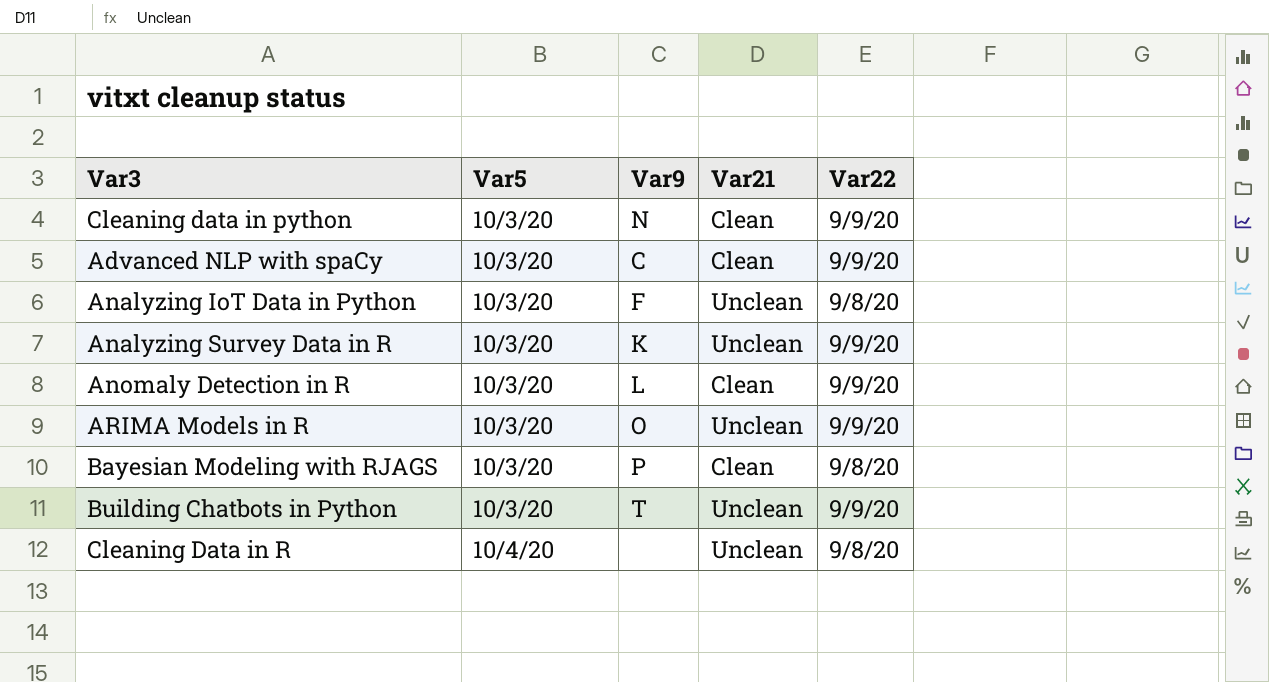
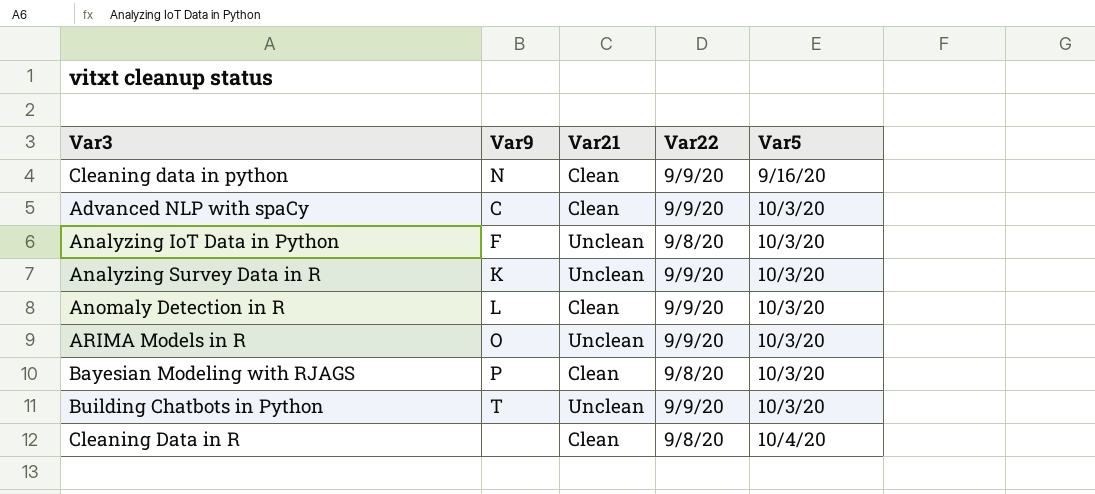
column Var5 | position: 2 -> 5
Cleaning data in python | Var5: 10/3/20 -> 9/16/20
Cleaning Data in R | Var21: Unclean -> Clean

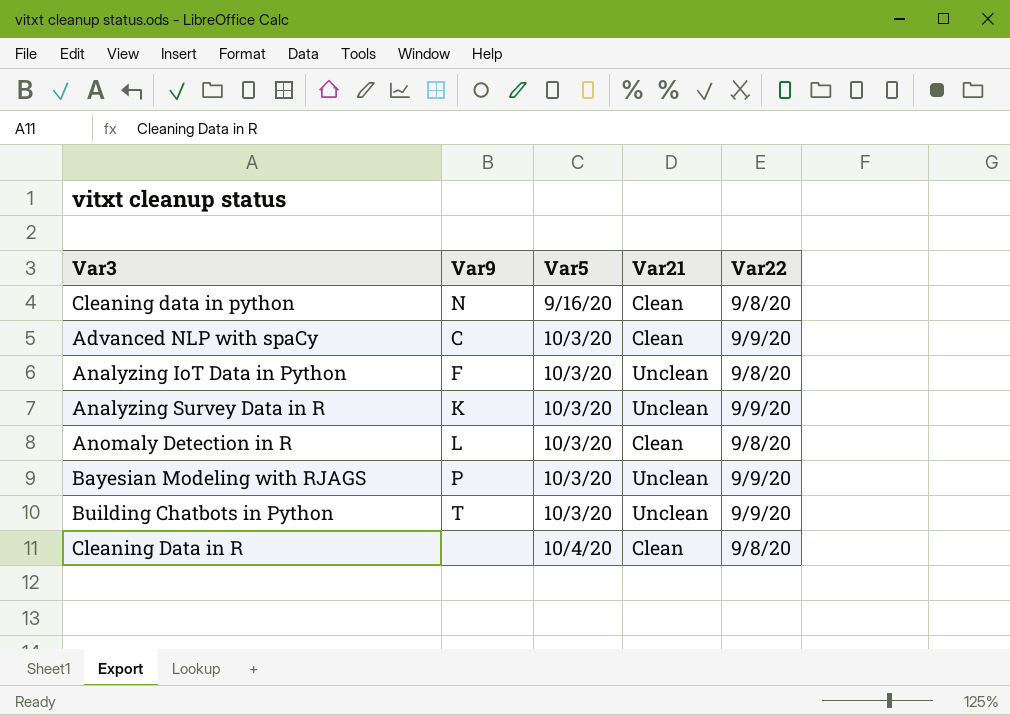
column Var5 | position: 5 -> 3
row ARIMA Models in R: O | Unclean | 9/9/20 | 10/3/20 -> none
Cleaning data in python | Var22: 9/9/20 -> 9/8/20
Anomaly Detection in R | Var22: 9/9/20 -> 9/8/20
Bayesian Modeling with RJAGS | Var21: Clean -> Unclean
Bayesian Modeling with RJAGS | Var22: 9/8/20 -> 9/9/20

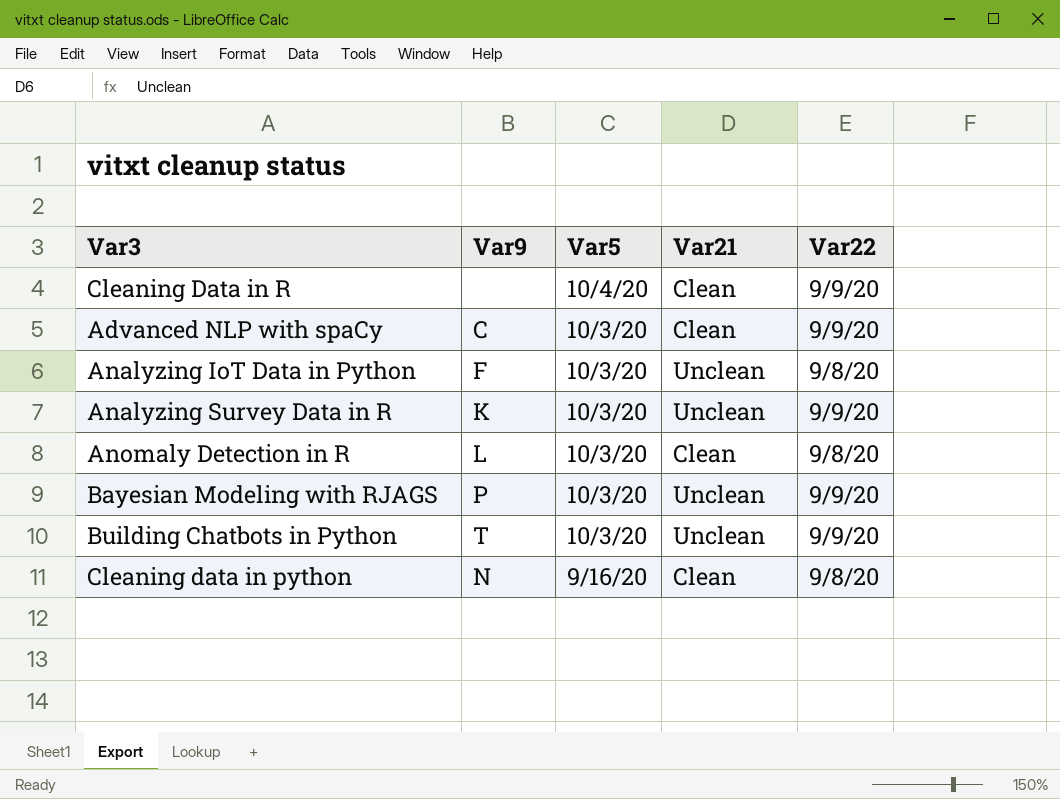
row order: Var5 ascending -> Var5 descending
Cleaning Data in R | Var22: 9/8/20 -> 9/9/20

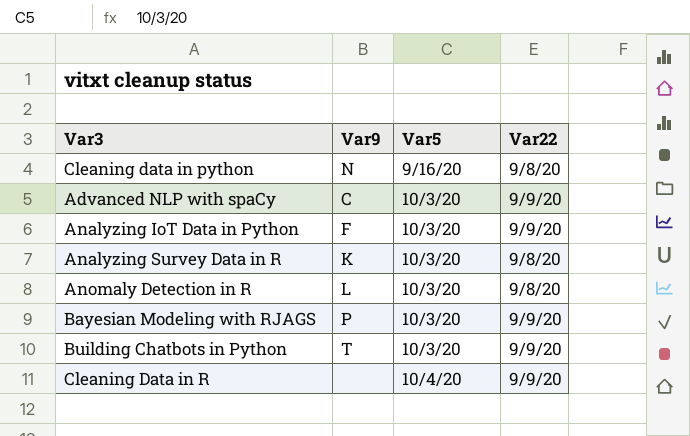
row order: Var5 descending -> Var5 ascending
column Var21 | position: 4 -> none
Analyzing IoT Data in Python | Var22: 9/8/20 -> 9/9/20
Analyzing Survey Data in R | Var22: 9/9/20 -> 9/8/20

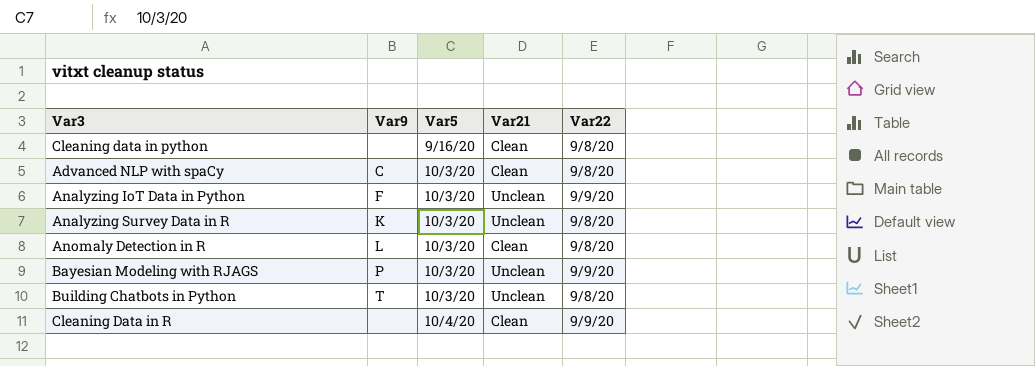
column Var21 | position: none -> 4
Cleaning data in python | Var9: N -> none
Advanced NLP with spaCy | Var22: 9/9/20 -> 9/8/20
Building Chatbots in Python | Var22: 9/9/20 -> 9/8/20

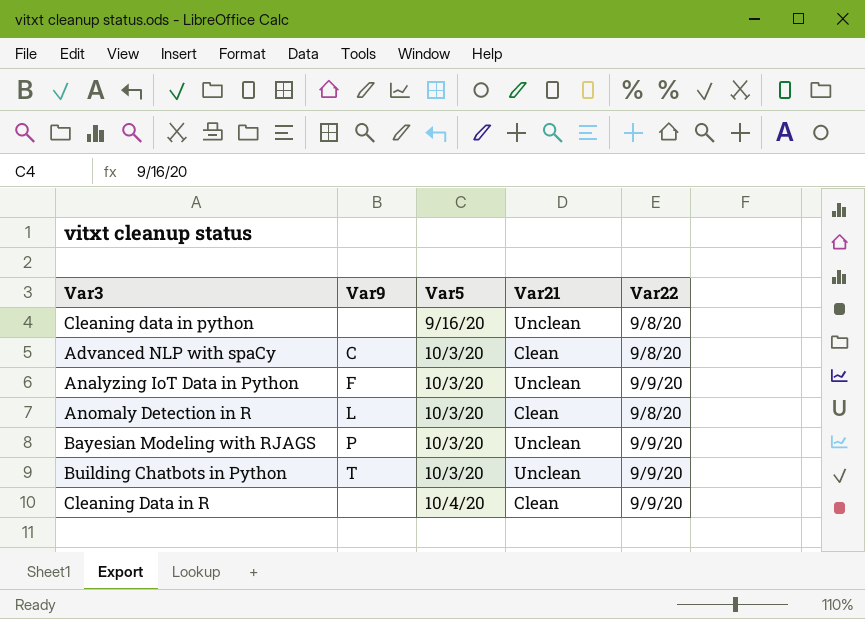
row Analyzing Survey Data in R: K | 10/3/20 | Unclean | 9/8/20 -> none
Cleaning data in python | Var21: Clean -> Unclean
Building Chatbots in Python | Var22: 9/8/20 -> 9/9/20

